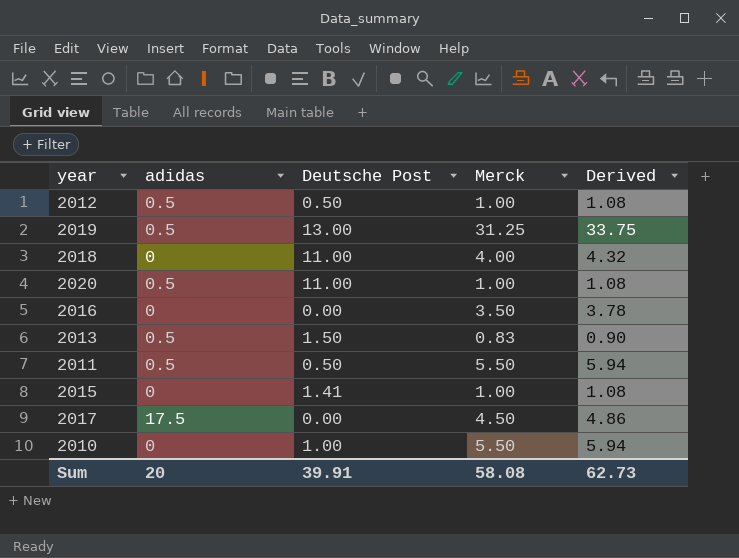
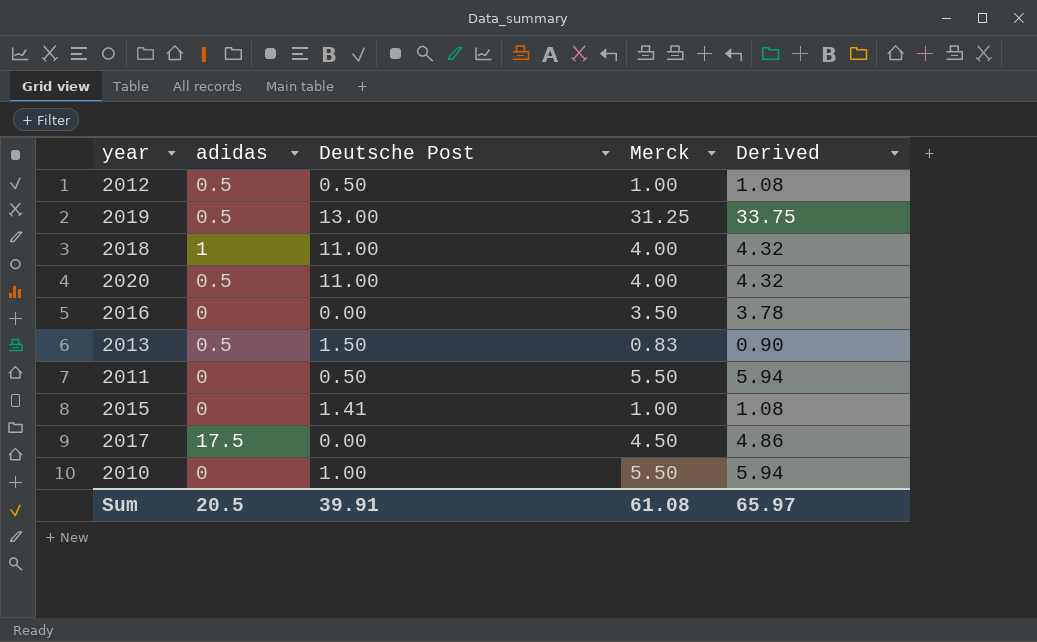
2018 | adidas: 0 -> 1
2020 | Merck: 1.00 -> 4.00
2020 | Derived: 1.08 -> 4.32
2011 | adidas: 0.5 -> 0
Sum | adidas: 20 -> 20.5
Sum | Merck: 58.08 -> 61.08
Sum | Derived: 62.73 -> 65.97

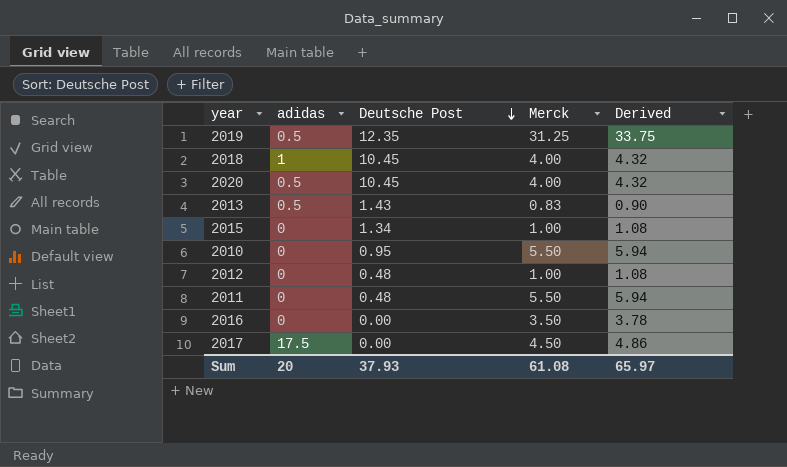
row order: none -> Deutsche Post descending
2019 | Deutsche Post: 13.00 -> 12.35
2018 | Deutsche Post: 11.00 -> 10.45
2020 | Deutsche Post: 11.00 -> 10.45
2013 | Deutsche Post: 1.50 -> 1.43
2015 | Deutsche Post: 1.41 -> 1.34
2010 | Deutsche Post: 1.00 -> 0.95
2012 | adidas: 0.5 -> 0
2012 | Deutsche Post: 0.50 -> 0.48
2011 | Deutsche Post: 0.50 -> 0.48
Sum | adidas: 20.5 -> 20
Sum | Deutsche Post: 39.91 -> 37.93

